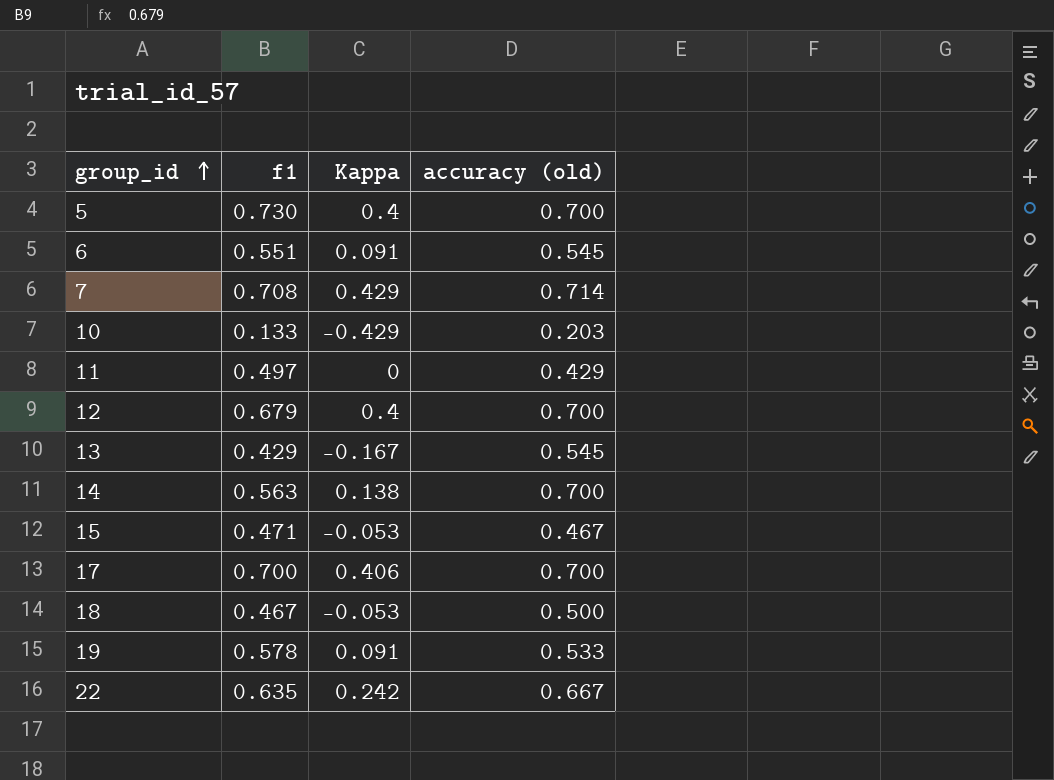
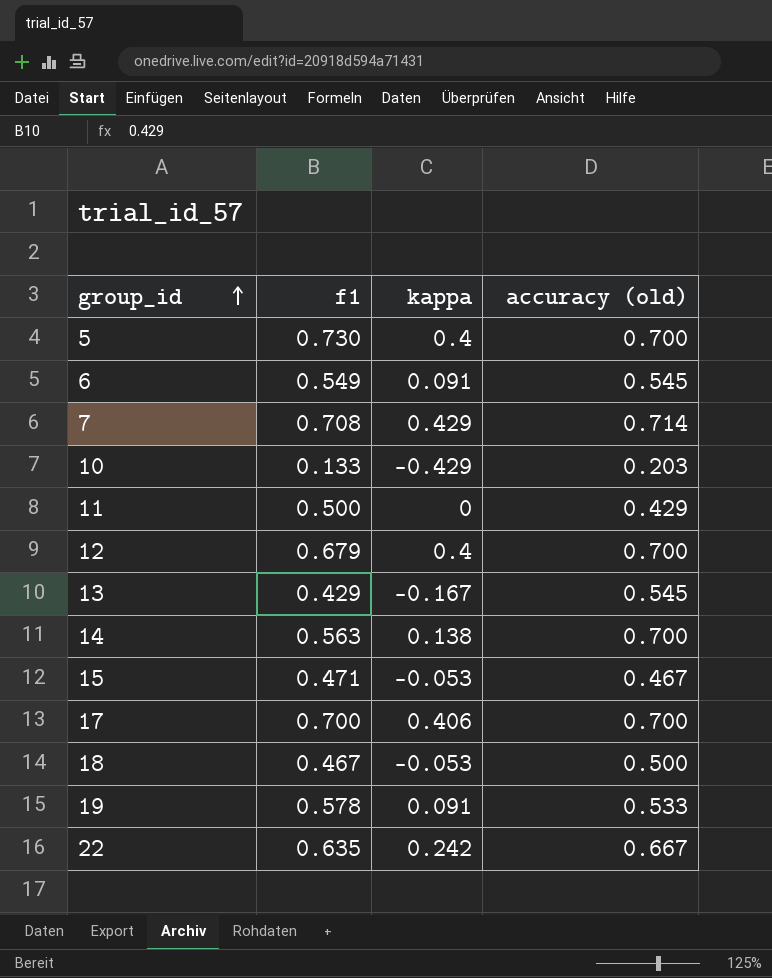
column name: Kappa -> kappa
6 | f1: 0.551 -> 0.549
11 | f1: 0.497 -> 0.500

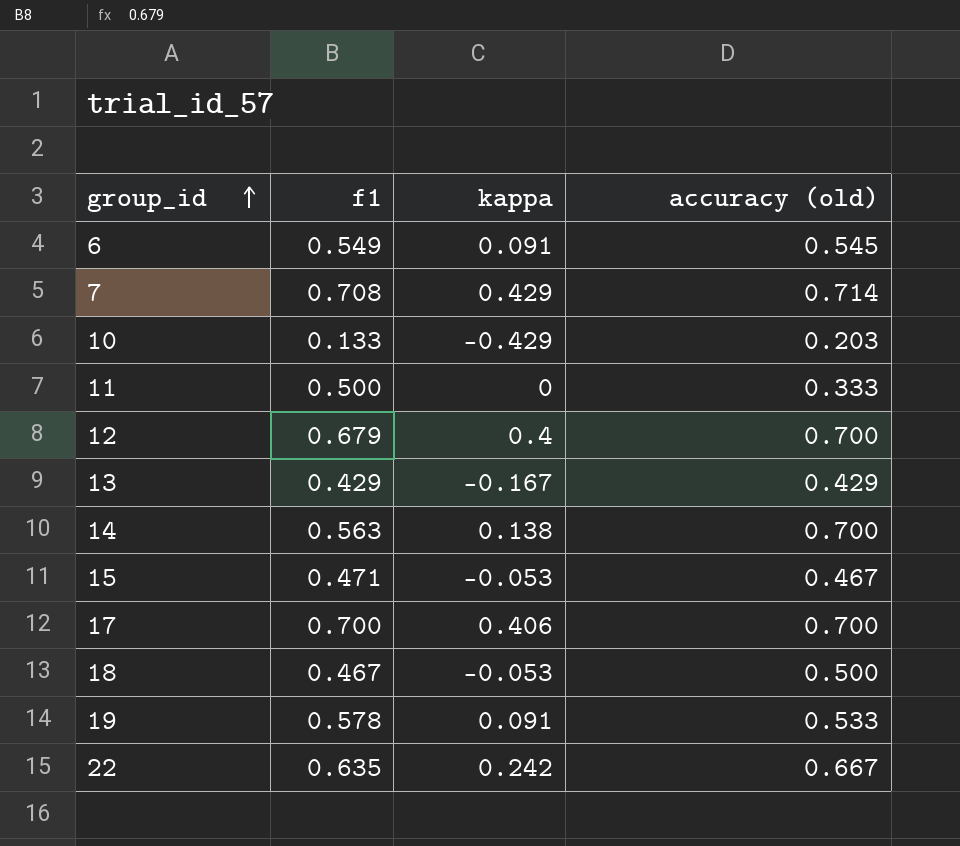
row 5: 0.730 | 0.4 | 0.700 -> none
11 | accuracy (old): 0.429 -> 0.333
13 | accuracy (old): 0.545 -> 0.429

